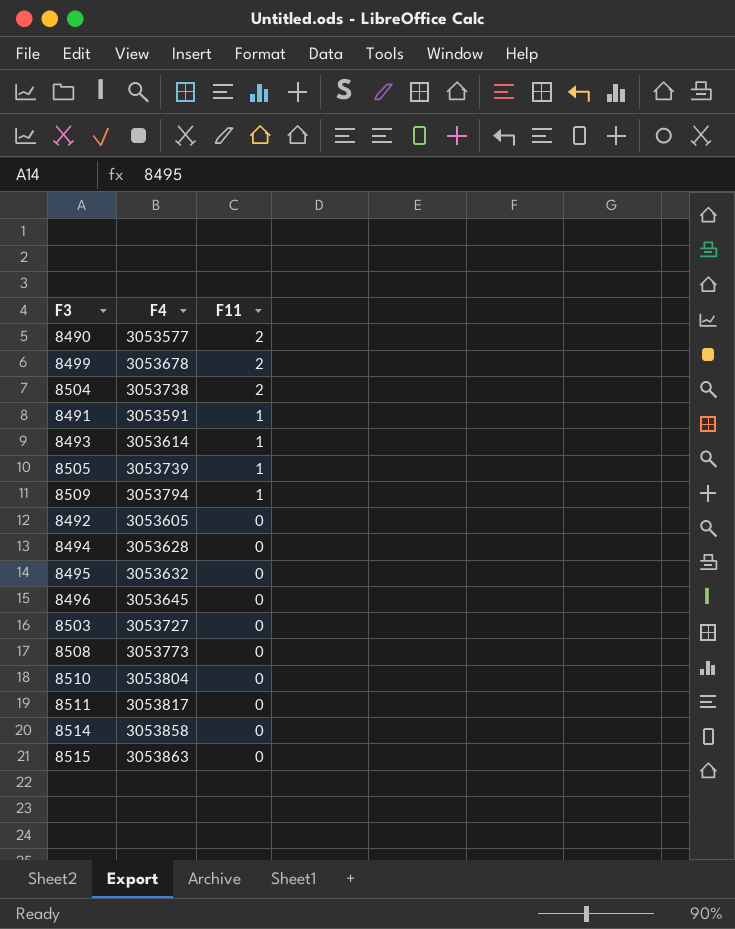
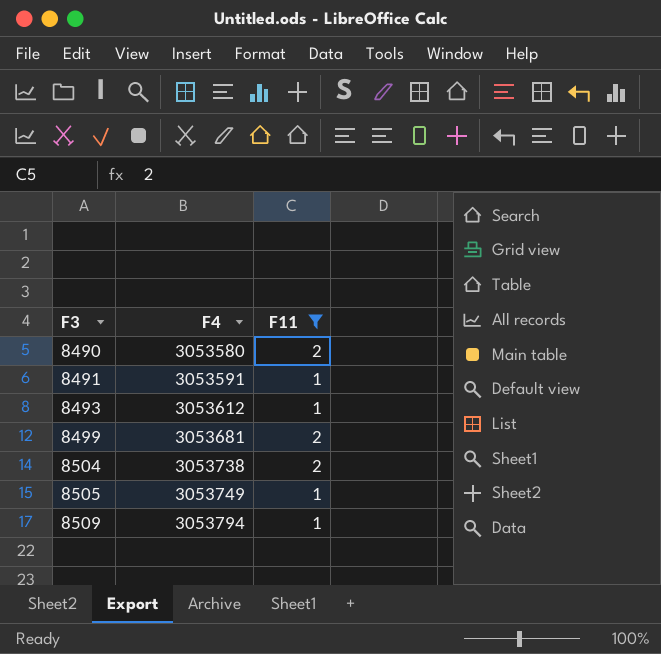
filter: none -> F11 != 0
row order: F11 descending -> F3 ascending
8490 | F4: 3053577 -> 3053580
8493 | F4: 3053614 -> 3053612
8499 | F4: 3053678 -> 3053681
8505 | F4: 3053739 -> 3053749

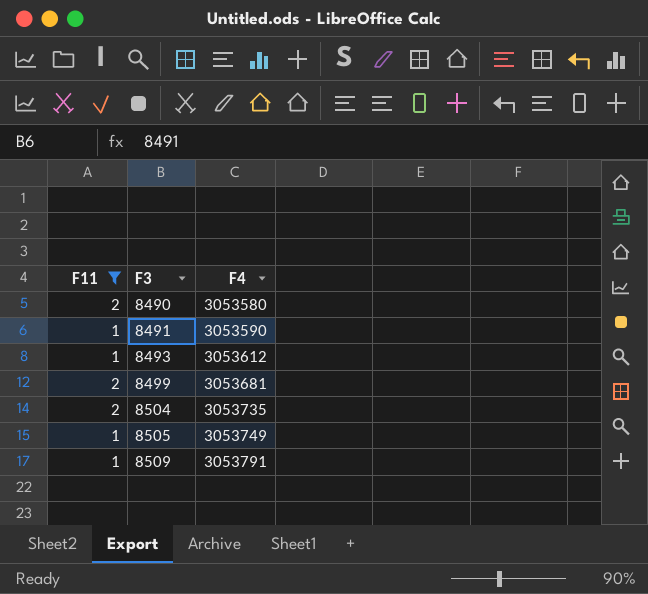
column F11 | position: 3 -> 1
8491 | F4: 3053591 -> 3053590
8504 | F4: 3053738 -> 3053735
8509 | F4: 3053794 -> 3053791

